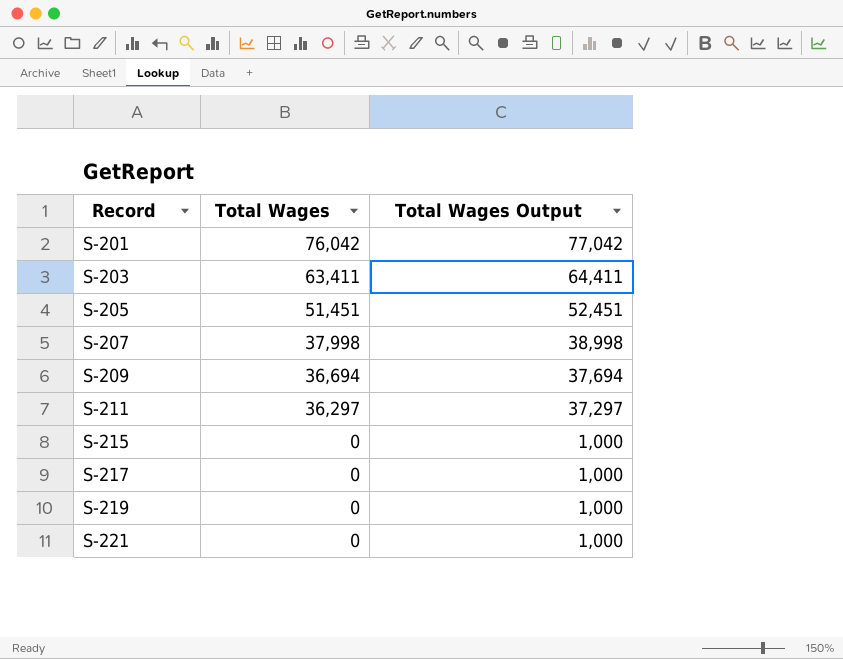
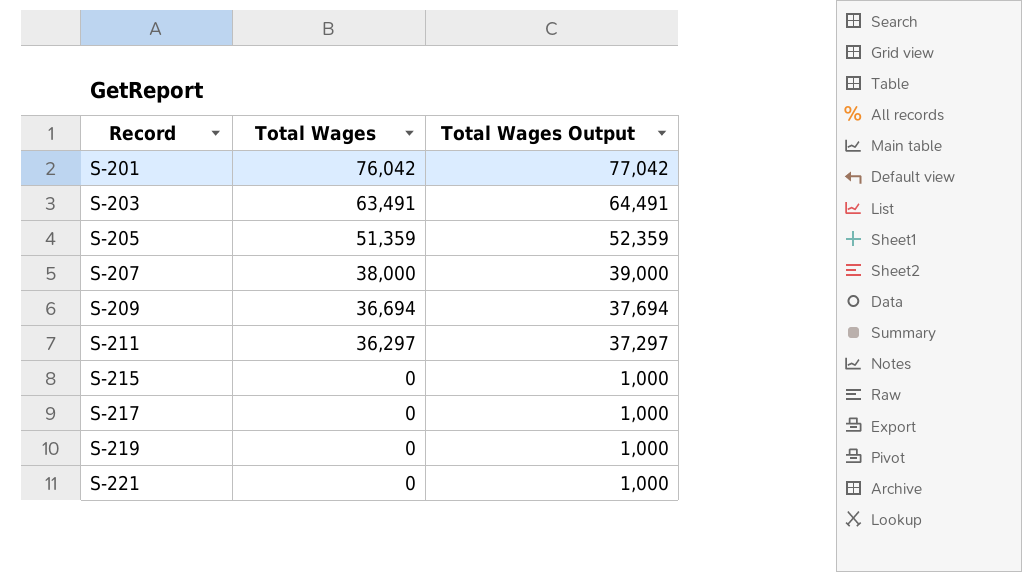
S-203 | Total Wages: 63,411 -> 63,491
S-203 | Total Wages Output: 64,411 -> 64,491
S-205 | Total Wages: 51,451 -> 51,359
S-205 | Total Wages Output: 52,451 -> 52,359
S-207 | Total Wages: 37,998 -> 38,000
S-207 | Total Wages Output: 38,998 -> 39,000

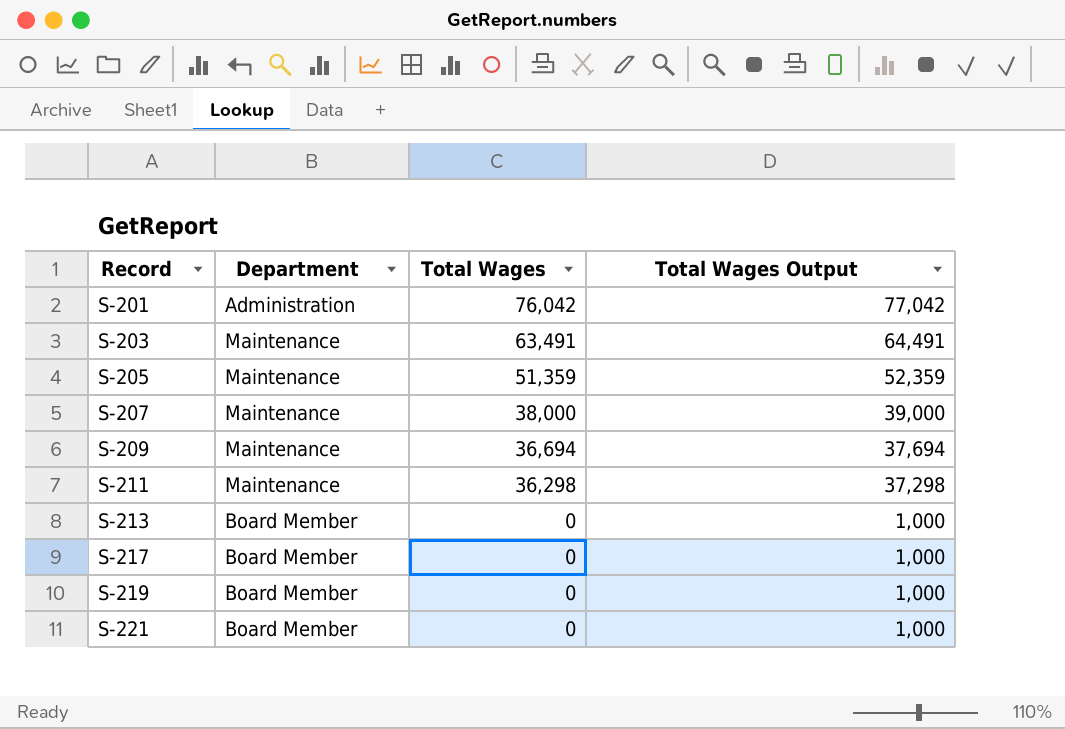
column Department | position: none -> 2
row S-215: 0 | 1,000 -> none
S-211 | Total Wages: 36,297 -> 36,298
S-211 | Total Wages Output: 37,297 -> 37,298
row S-213: none -> Board Member | 0 | 1,000

